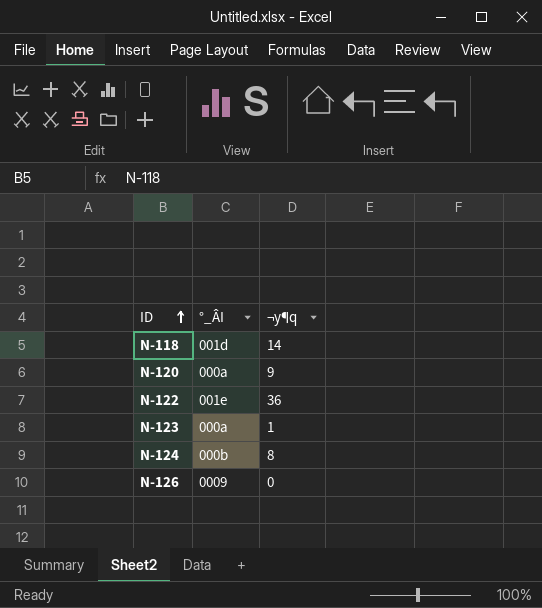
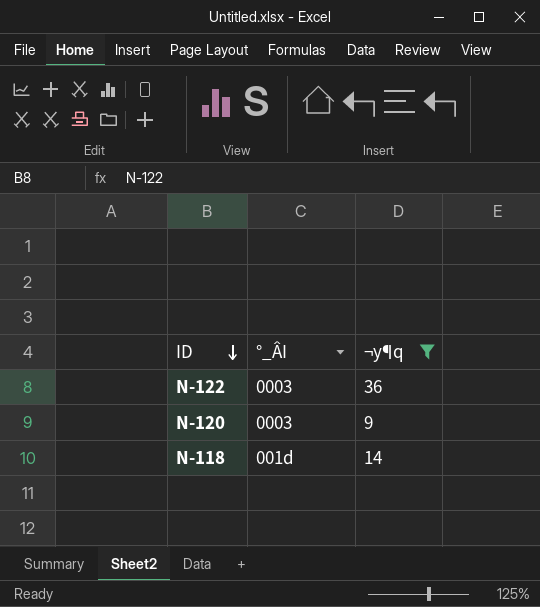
filter: none -> ¬y¶q >= 9
row order: ID ascending -> ID descending
N-122 | °_ÂI: 001e -> 0003
N-120 | °_ÂI: 000a -> 0003

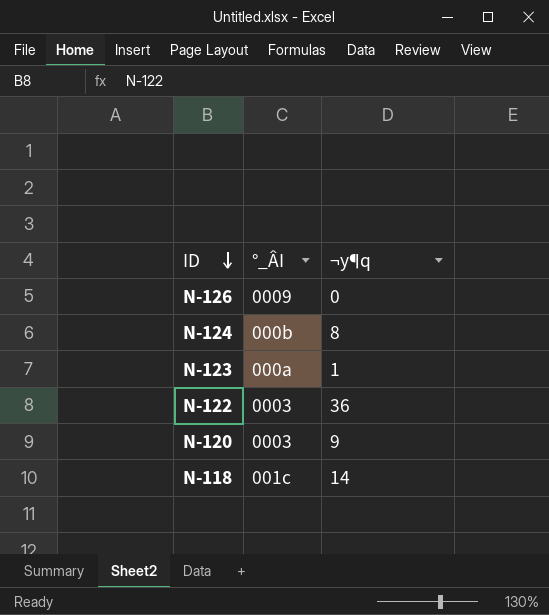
filter: ¬y¶q >= 9 -> none
N-118 | °_ÂI: 001d -> 001c

